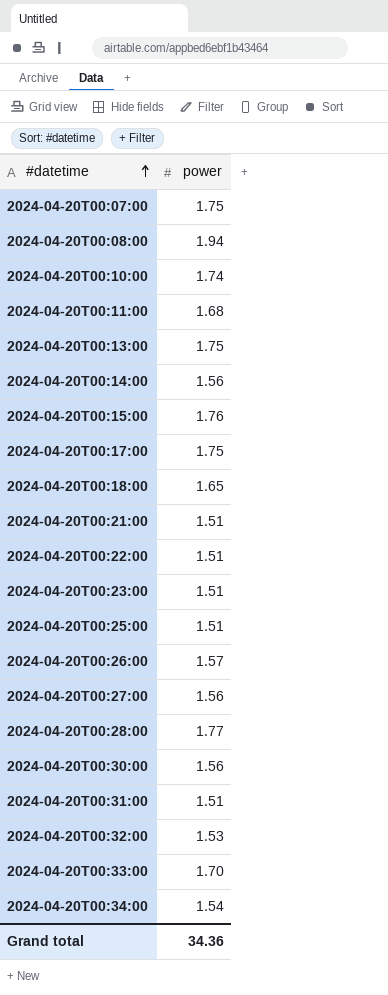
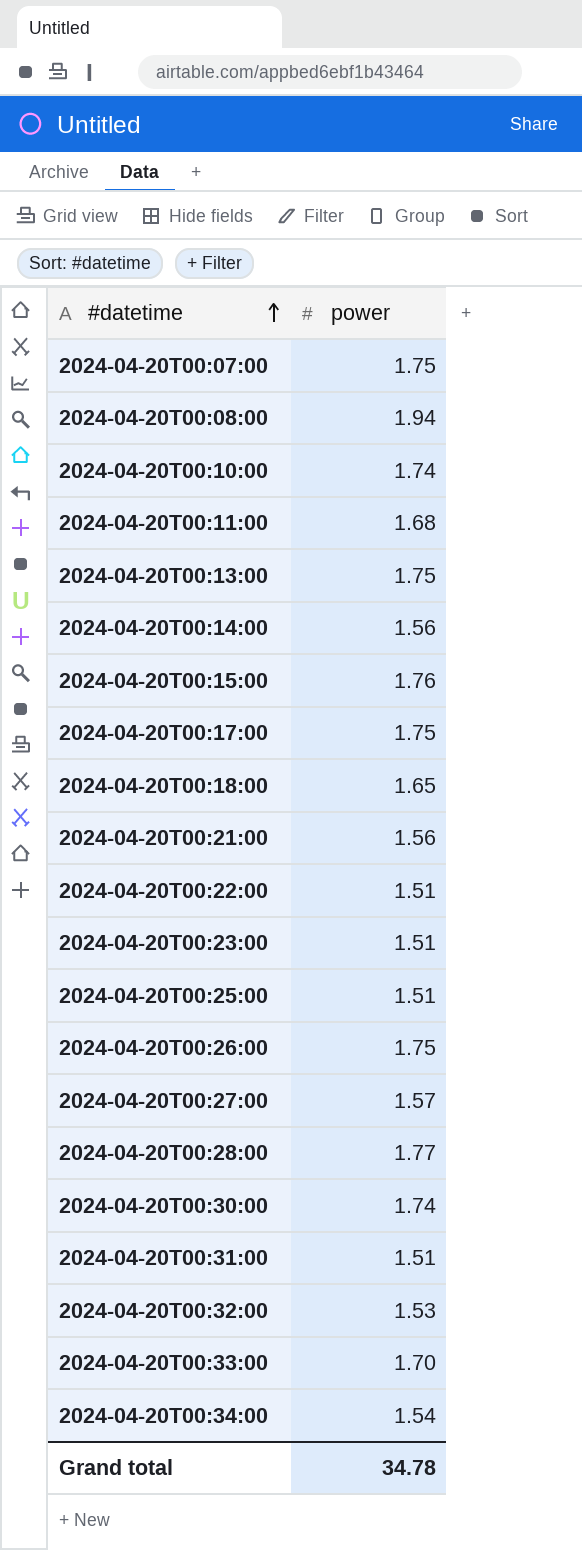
2024-04-20T00:21:00 | power: 1.51 -> 1.56
2024-04-20T00:26:00 | power: 1.57 -> 1.75
2024-04-20T00:27:00 | power: 1.56 -> 1.57
2024-04-20T00:30:00 | power: 1.56 -> 1.74
Grand total | power: 34.36 -> 34.78

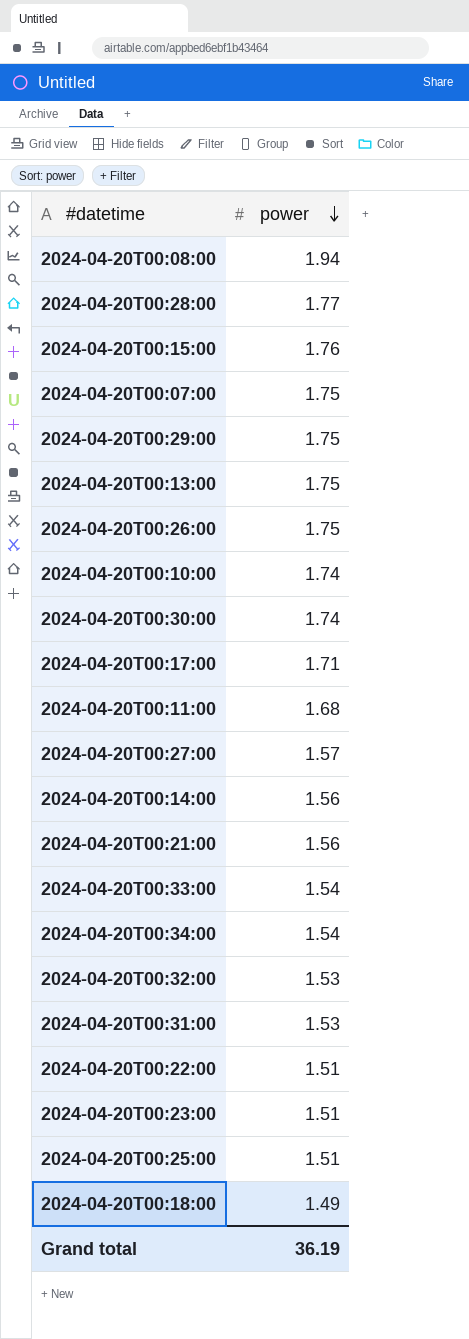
row order: #datetime ascending -> power descending
row 2024-04-20T00:29:00: none -> 1.75
2024-04-20T00:17:00 | power: 1.75 -> 1.71
2024-04-20T00:33:00 | power: 1.70 -> 1.54
2024-04-20T00:31:00 | power: 1.51 -> 1.53
2024-04-20T00:18:00 | power: 1.65 -> 1.49
Grand total | power: 34.78 -> 36.19

